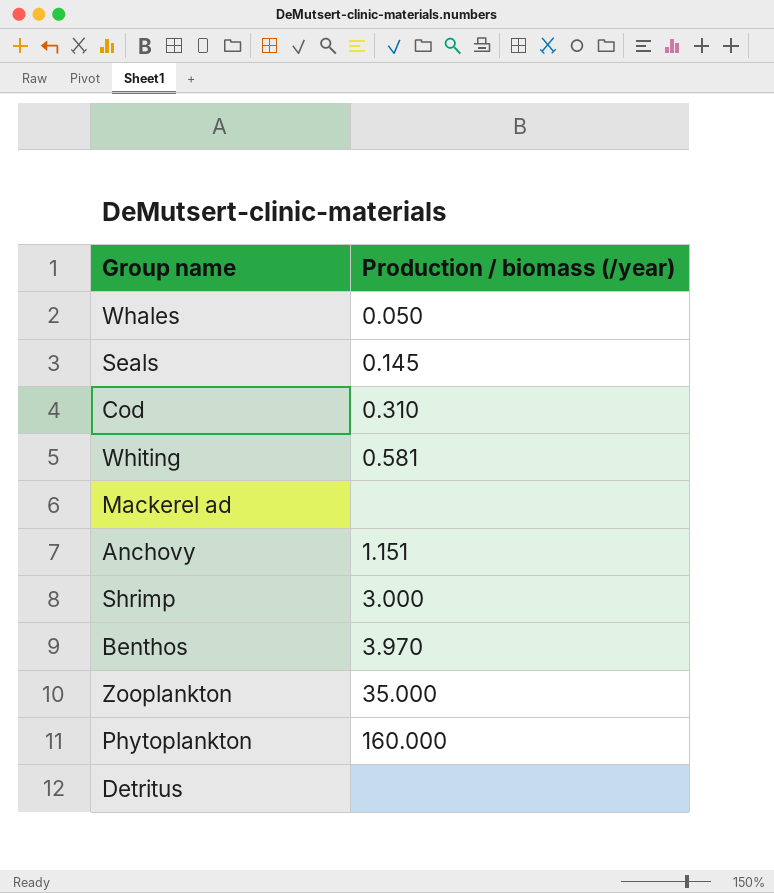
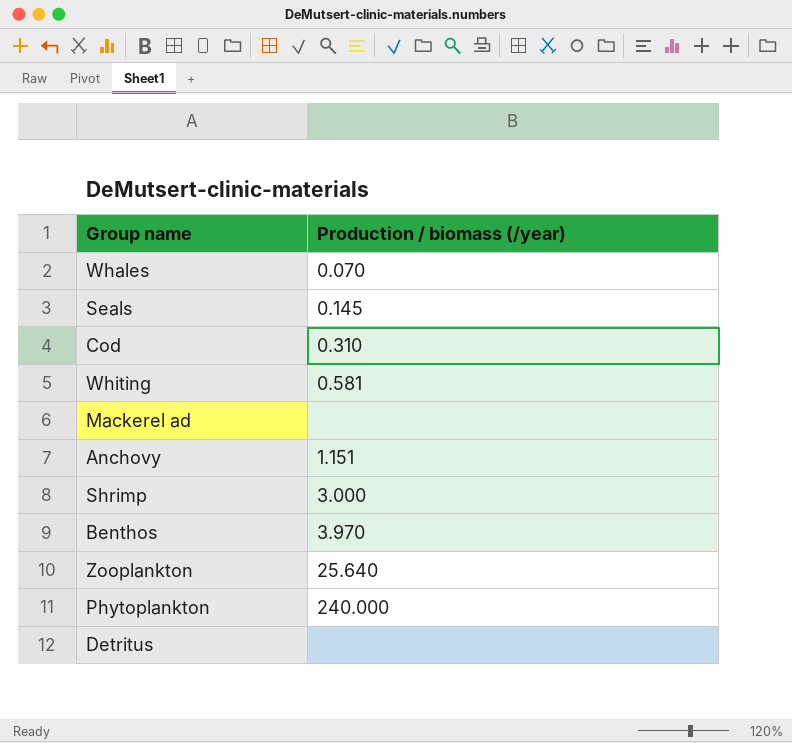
Whales | Production / biomass (/year): 0.050 -> 0.070
Zooplankton | Production / biomass (/year): 35.000 -> 25.640
Phytoplankton | Production / biomass (/year): 160.000 -> 240.000

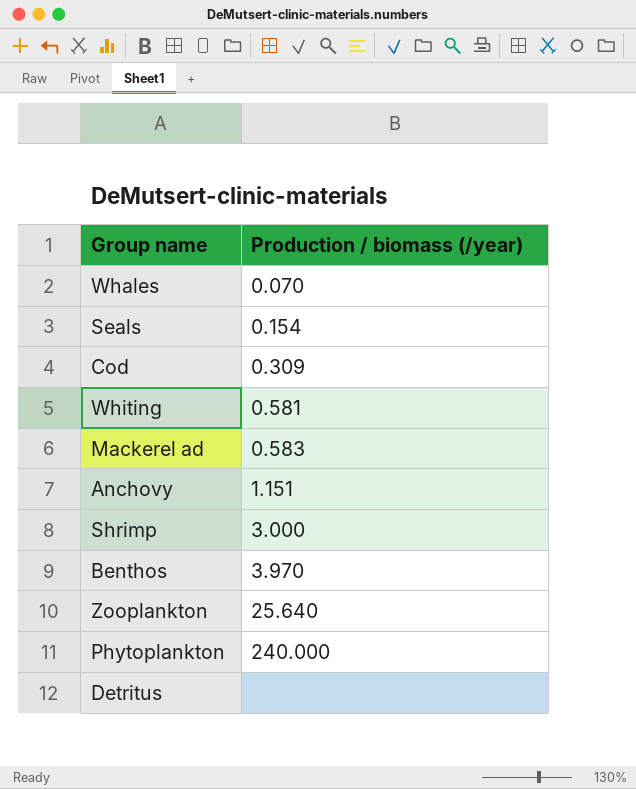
Seals | Production / biomass (/year): 0.145 -> 0.154
Cod | Production / biomass (/year): 0.310 -> 0.309
Mackerel ad | Production / biomass (/year): none -> 0.583

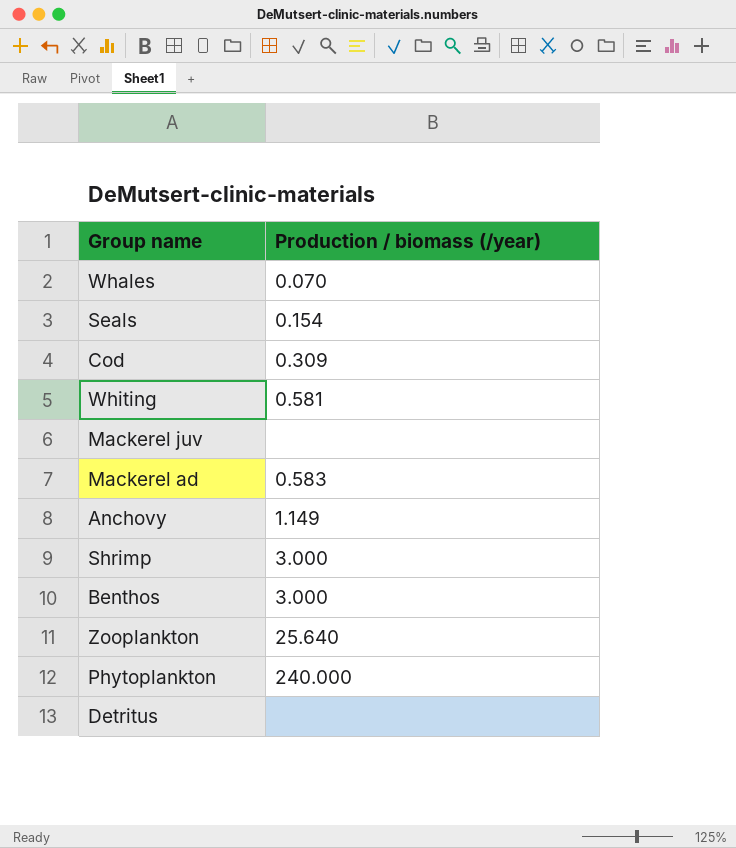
row Mackerel juv: none -> none
Anchovy | Production / biomass (/year): 1.151 -> 1.149
Benthos | Production / biomass (/year): 3.970 -> 3.000

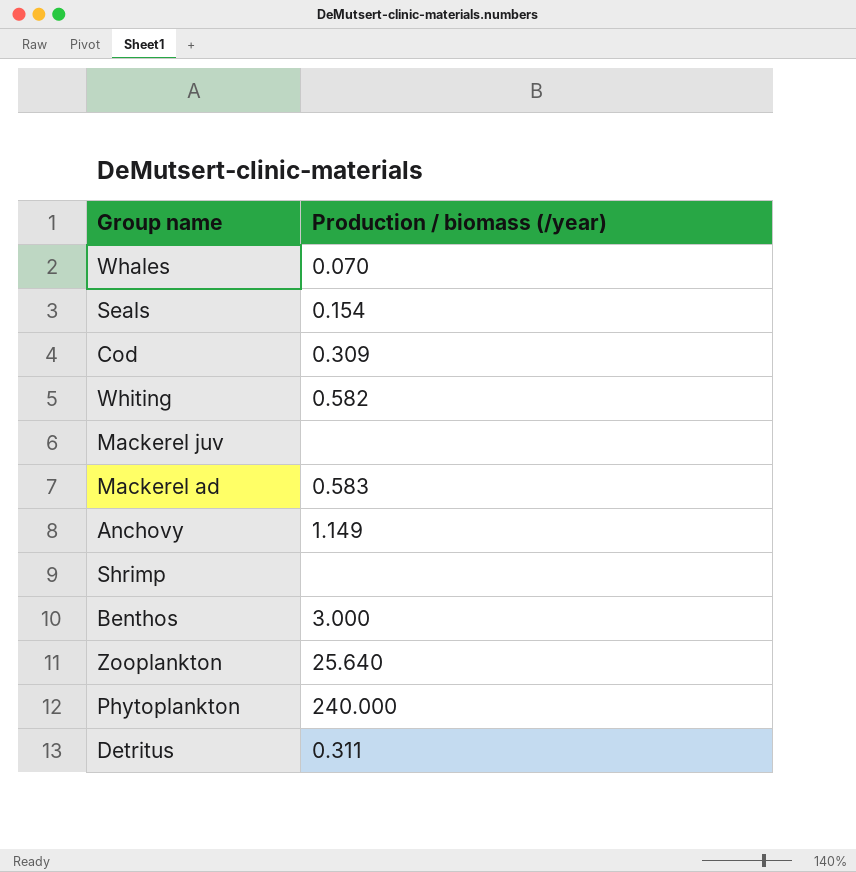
Whiting | Production / biomass (/year): 0.581 -> 0.582
Shrimp | Production / biomass (/year): 3.000 -> none
Detritus | Production / biomass (/year): none -> 0.311

